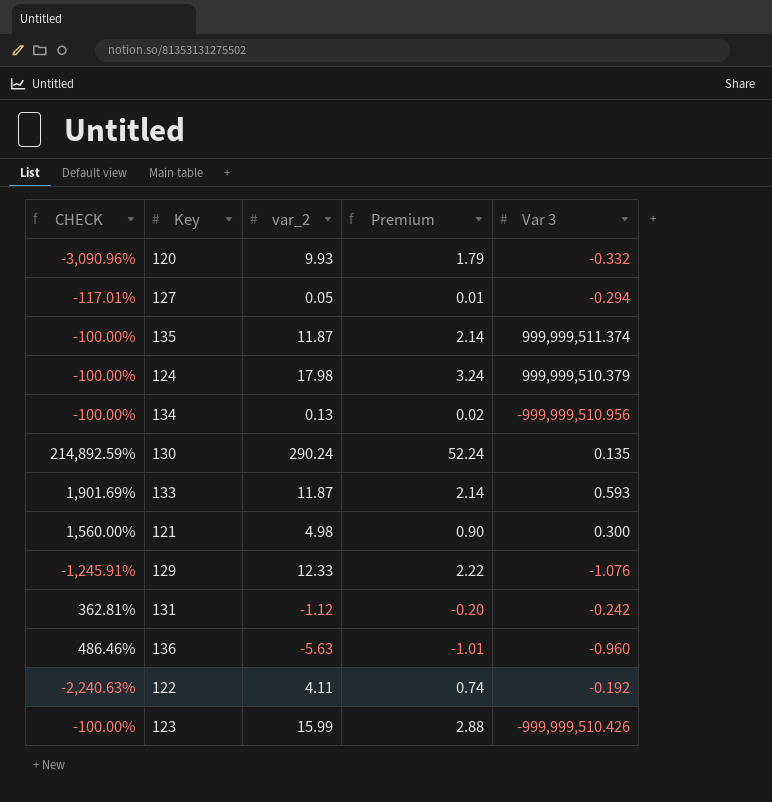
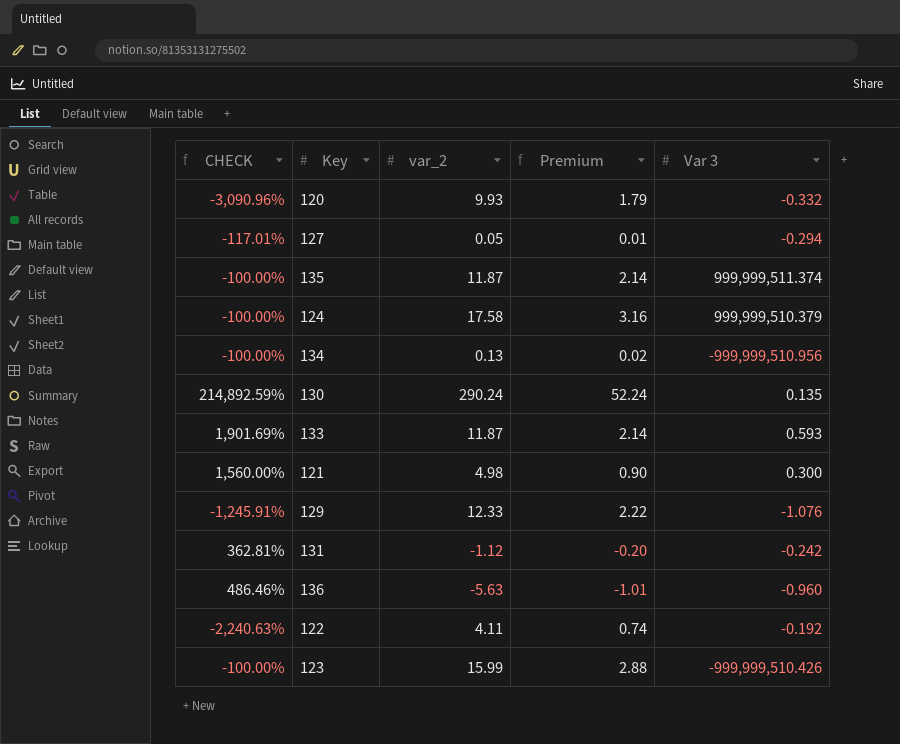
124 | var_2: 17.98 -> 17.58
124 | Premium: 3.24 -> 3.16

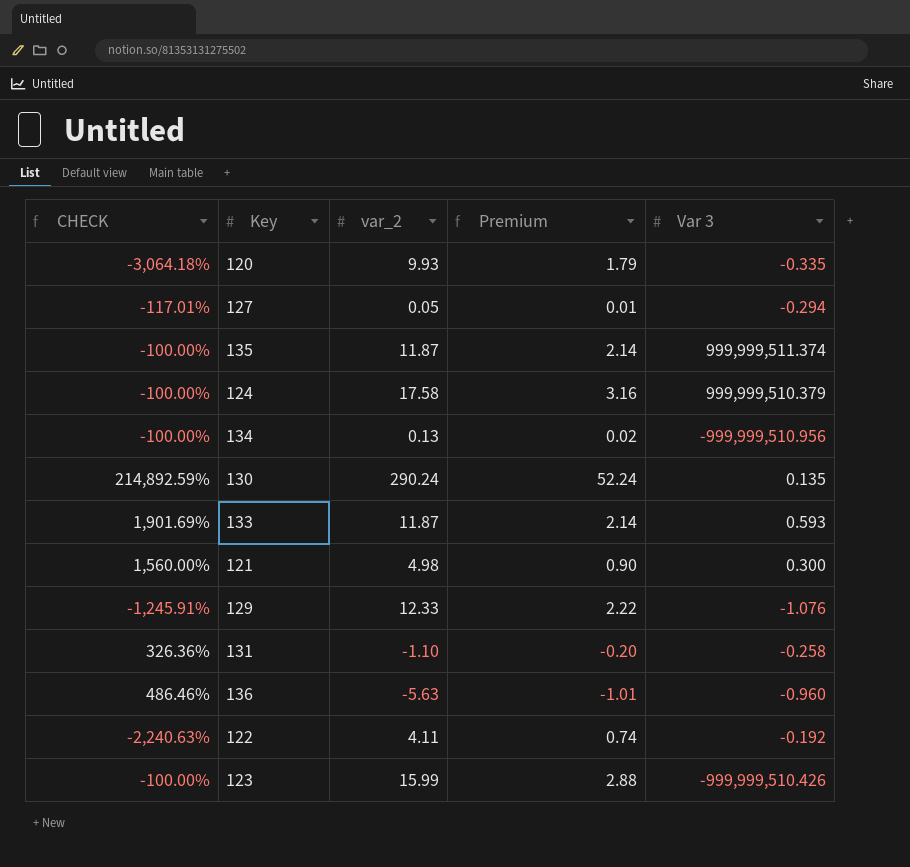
120 | CHECK: -3,090.96% -> -3,064.18%
120 | Var 3: -0.332 -> -0.335
131 | CHECK: 362.81% -> 326.36%
131 | var_2: -1.12 -> -1.10
131 | Var 3: -0.242 -> -0.258

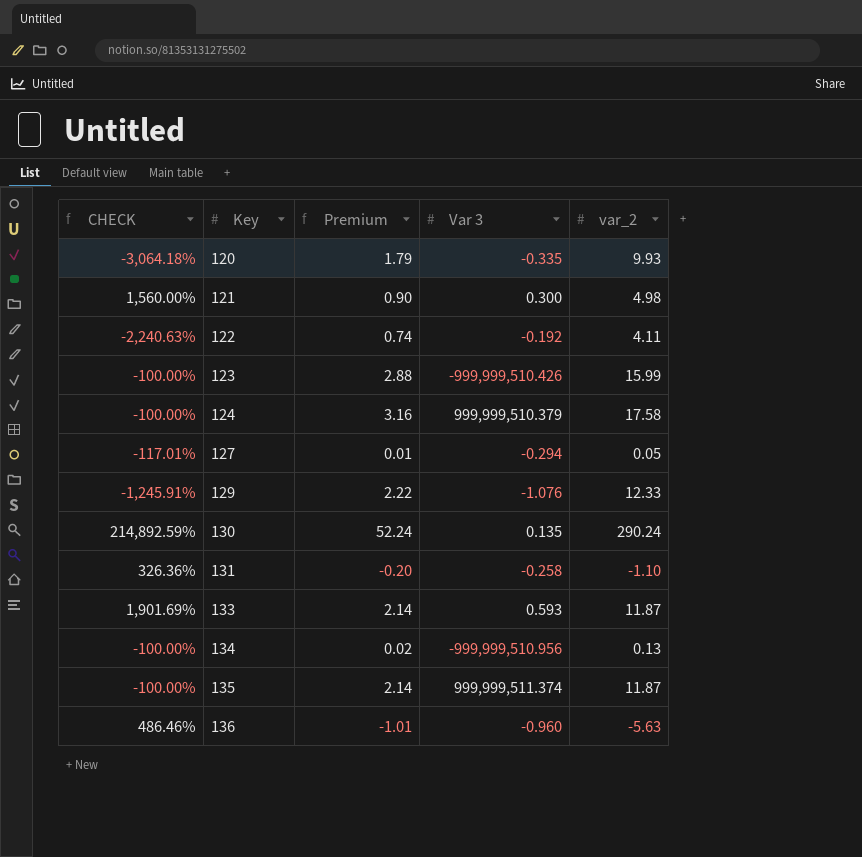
row order: none -> Key ascending
column var_2 | position: 3 -> 5

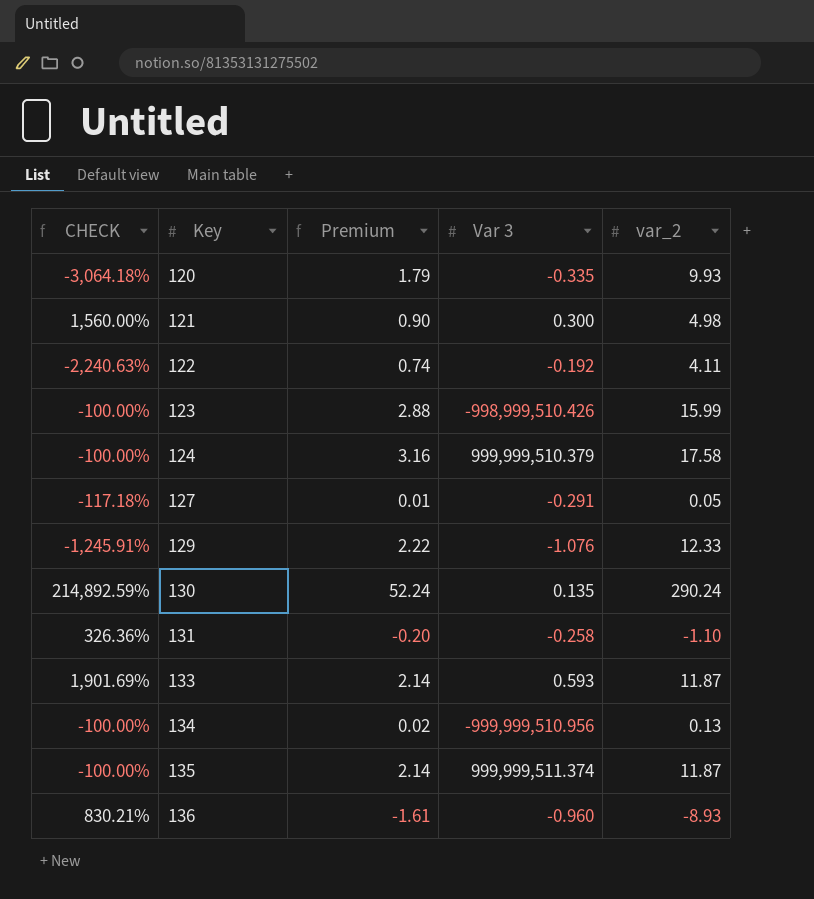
123 | Var 3: -999,999,510.426 -> -998,999,510.426
127 | CHECK: -117.01% -> -117.18%
127 | Var 3: -0.294 -> -0.291
136 | CHECK: 486.46% -> 830.21%
136 | Premium: -1.01 -> -1.61
136 | var_2: -5.63 -> -8.93

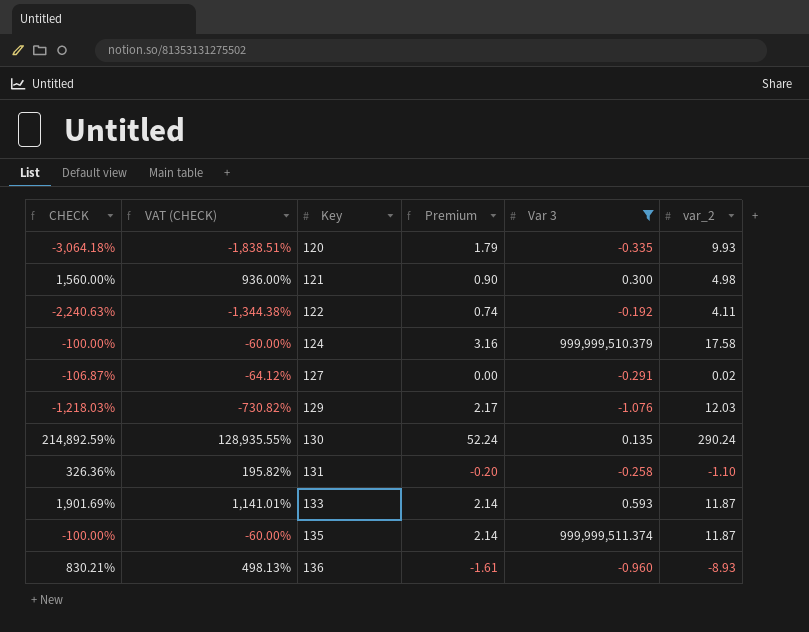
filter: none -> Var 3 >= -1.076
column VAT (CHECK) | formula: none -> [CHECK] * 0.6
127 | CHECK: -117.18% -> -106.87%
127 | Premium: 0.01 -> 0.00
127 | var_2: 0.05 -> 0.02
129 | CHECK: -1,245.91% -> -1,218.03%
129 | Premium: 2.22 -> 2.17
129 | var_2: 12.33 -> 12.03

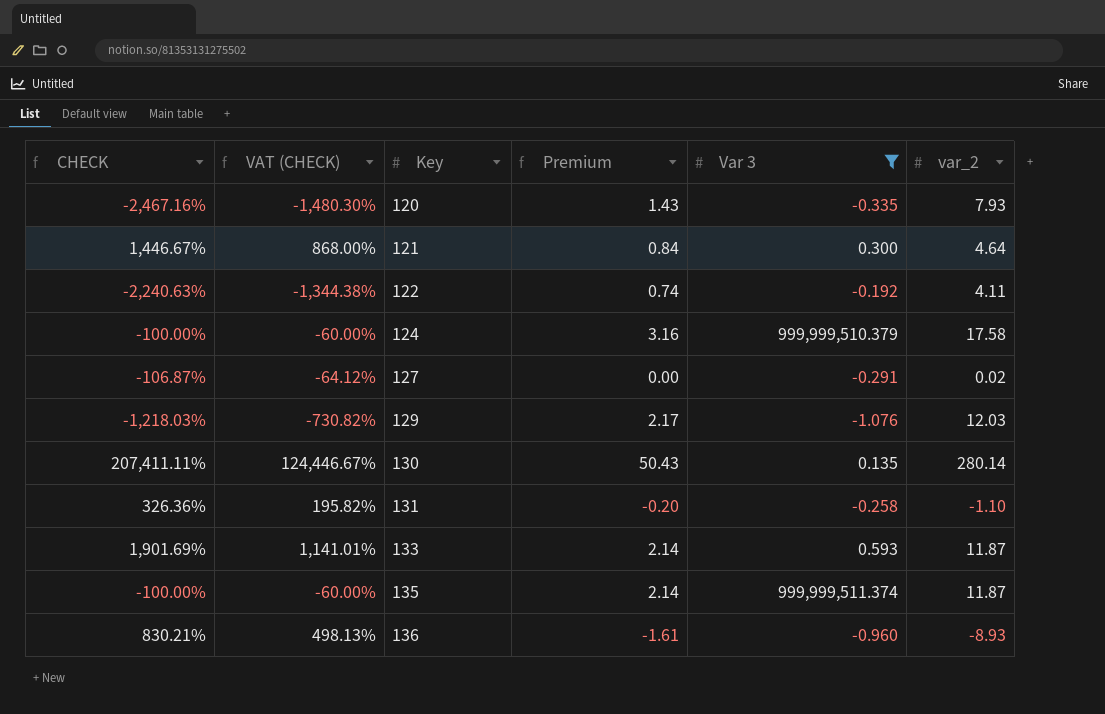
120 | CHECK: -3,064.18% -> -2,467.16%
120 | VAT (CHECK): -1,838.51% -> -1,480.30%
120 | Premium: 1.79 -> 1.43
120 | var_2: 9.93 -> 7.93
121 | CHECK: 1,560.00% -> 1,446.67%
121 | VAT (CHECK): 936.00% -> 868.00%
121 | Premium: 0.90 -> 0.84
121 | var_2: 4.98 -> 4.64
130 | CHECK: 214,892.59% -> 207,411.11%
130 | VAT (CHECK): 128,935.55% -> 124,446.67%
130 | Premium: 52.24 -> 50.43
130 | var_2: 290.24 -> 280.14

